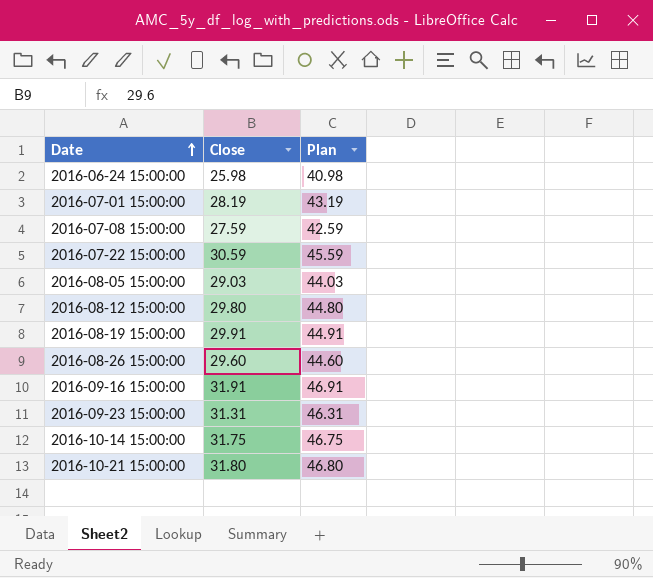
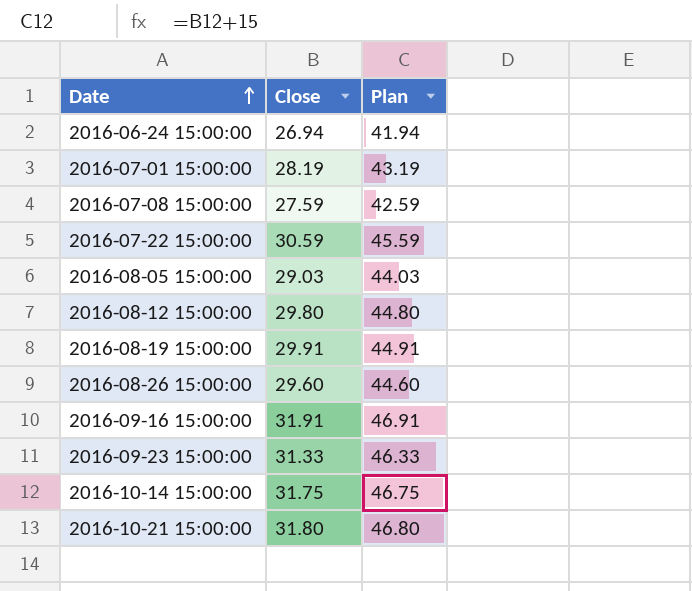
2016-06-24 15:00:00 | Close: 25.98 -> 26.94
2016-06-24 15:00:00 | Plan: 40.98 -> 41.94
2016-09-23 15:00:00 | Close: 31.31 -> 31.33
2016-09-23 15:00:00 | Plan: 46.31 -> 46.33

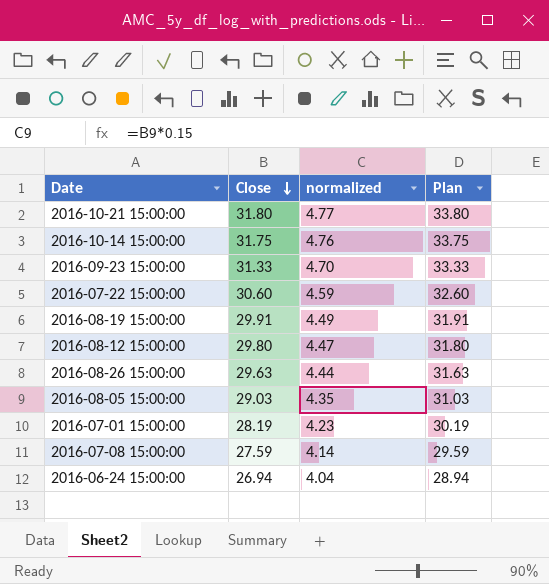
row order: Date ascending -> Close descending
column normalized | formula: none -> [Close] * 0.15
column Plan | formula: [Close] + 15 -> [Close] + 2
row 2016-09-16 15:00:00: 31.91 | 46.91 -> none
2016-07-22 15:00:00 | Close: 30.59 -> 30.60
2016-08-26 15:00:00 | Close: 29.60 -> 29.63

